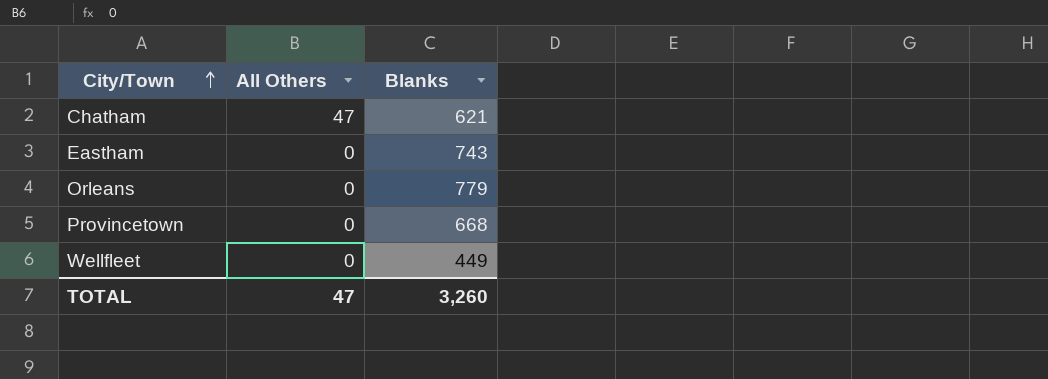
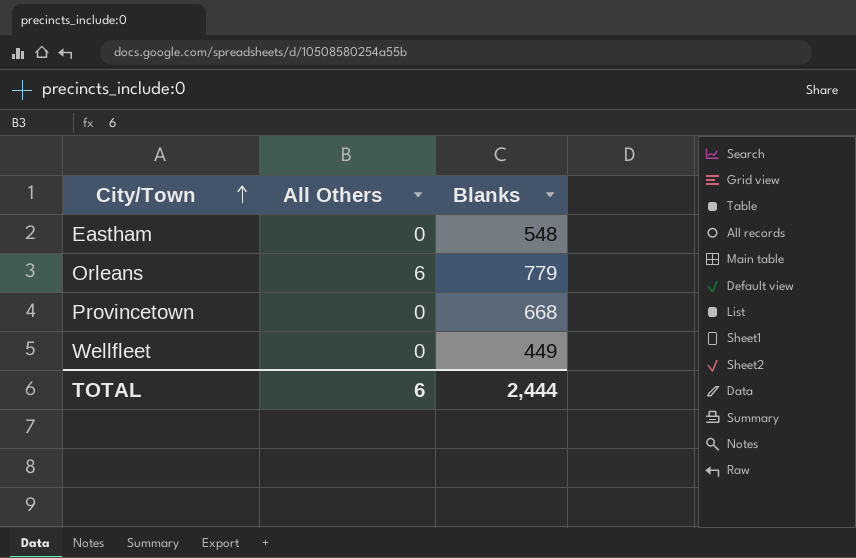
row Chatham: 47 | 621 -> none
Eastham | Blanks: 743 -> 548
Orleans | All Others: 0 -> 6
TOTAL | All Others: 47 -> 6
TOTAL | Blanks: 3,260 -> 2,444

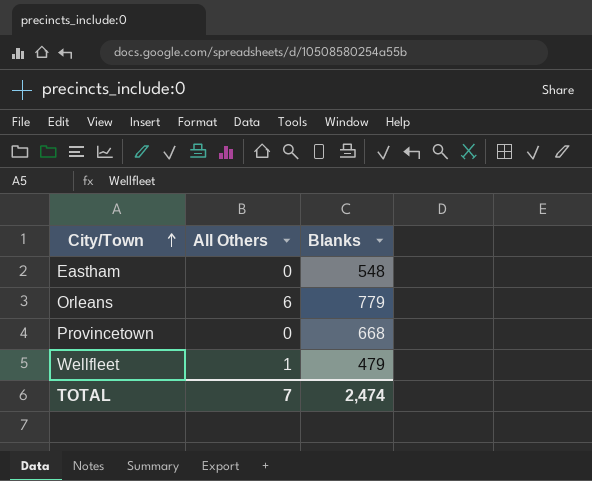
Wellfleet | All Others: 0 -> 1
Wellfleet | Blanks: 449 -> 479
TOTAL | All Others: 6 -> 7
TOTAL | Blanks: 2,444 -> 2,474

